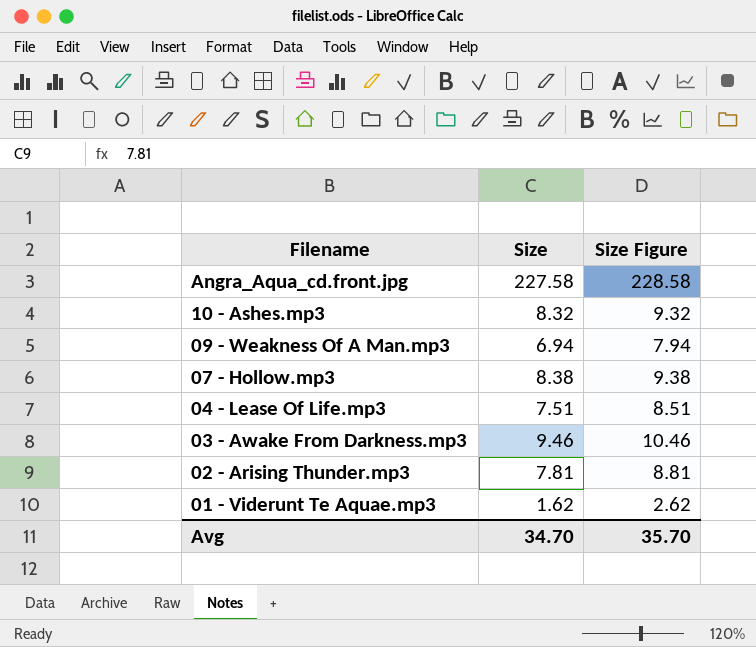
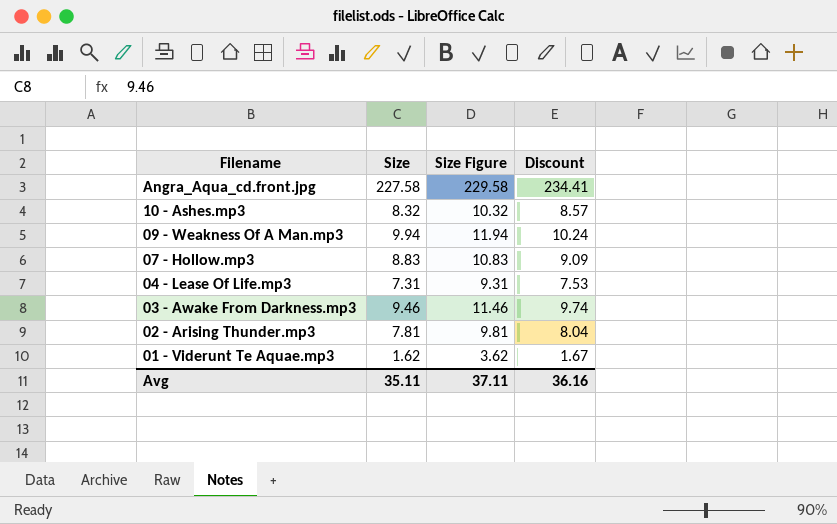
column Size Figure | formula: [Size] + 1 -> [Size] + 2
column Discount | formula: none -> [Size] * 1.03
09 - Weakness Of A Man.mp3 | Size: 6.94 -> 9.94
07 - Hollow.mp3 | Size: 8.38 -> 8.83
04 - Lease Of Life.mp3 | Size: 7.51 -> 7.31
Avg | Size: 34.70 -> 35.11
Avg | Size Figure: 35.70 -> 37.11

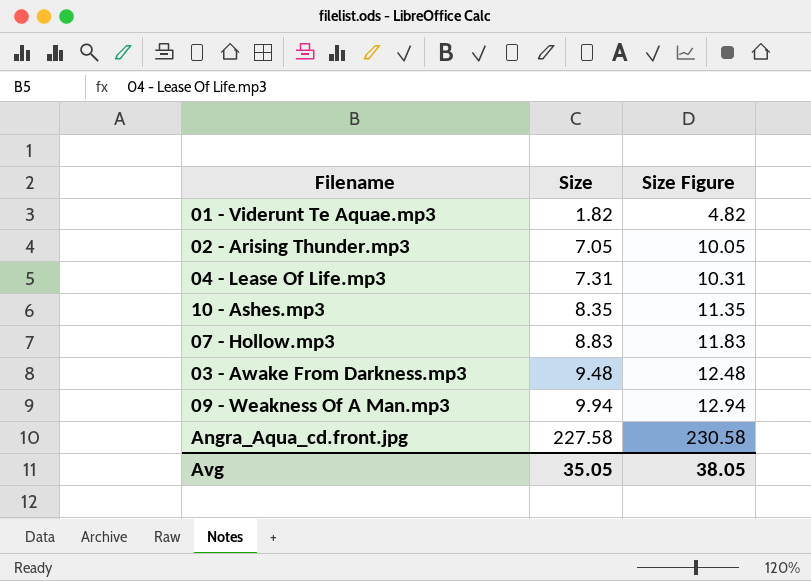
row order: Filename descending -> Size ascending
column Discount | formula: [Size] * 1.03 -> none
column Size Figure | formula: [Size] + 2 -> [Size] + 3
01 - Viderunt Te Aquae.mp3 | Size: 1.62 -> 1.82
02 - Arising Thunder.mp3 | Size: 7.81 -> 7.05
10 - Ashes.mp3 | Size: 8.32 -> 8.35
03 - Awake From Darkness.mp3 | Size: 9.46 -> 9.48
Avg | Size: 35.11 -> 35.05
Avg | Size Figure: 37.11 -> 38.05

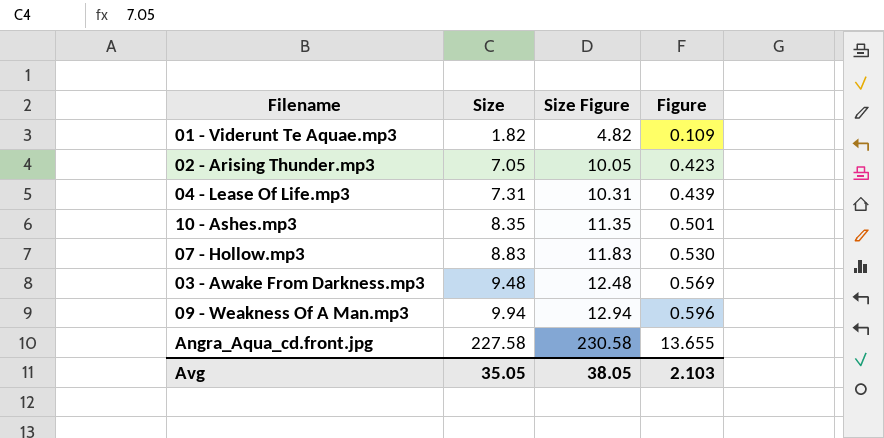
column Figure | formula: none -> [Size] * 0.06

